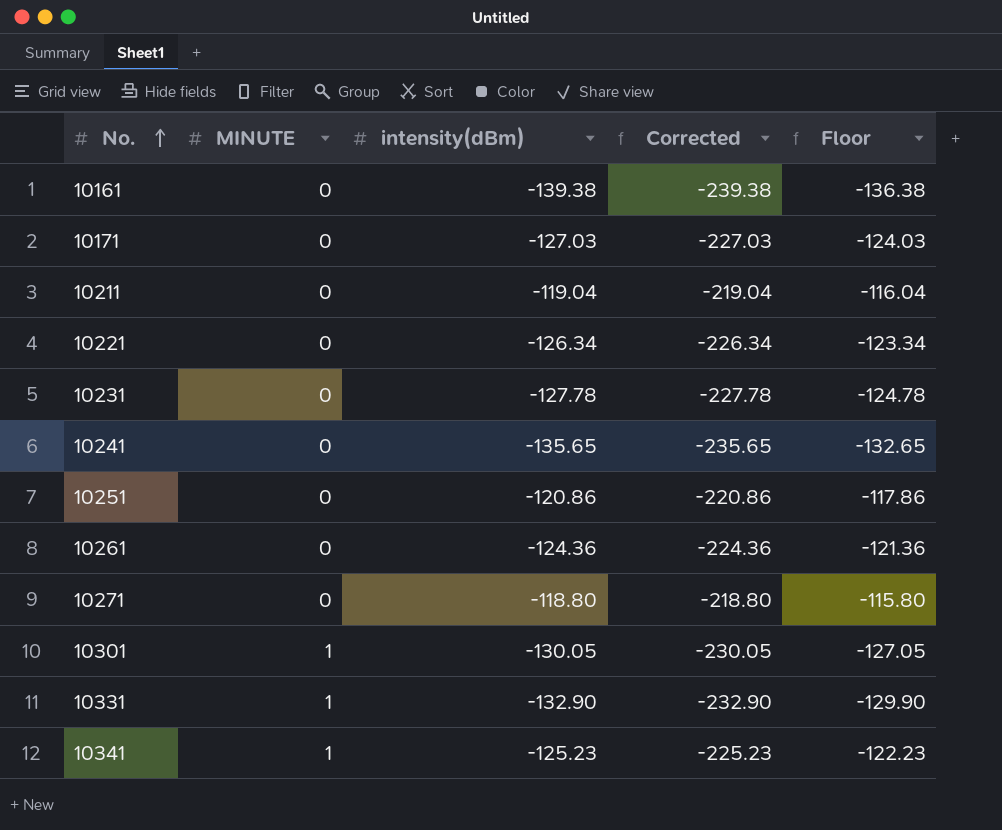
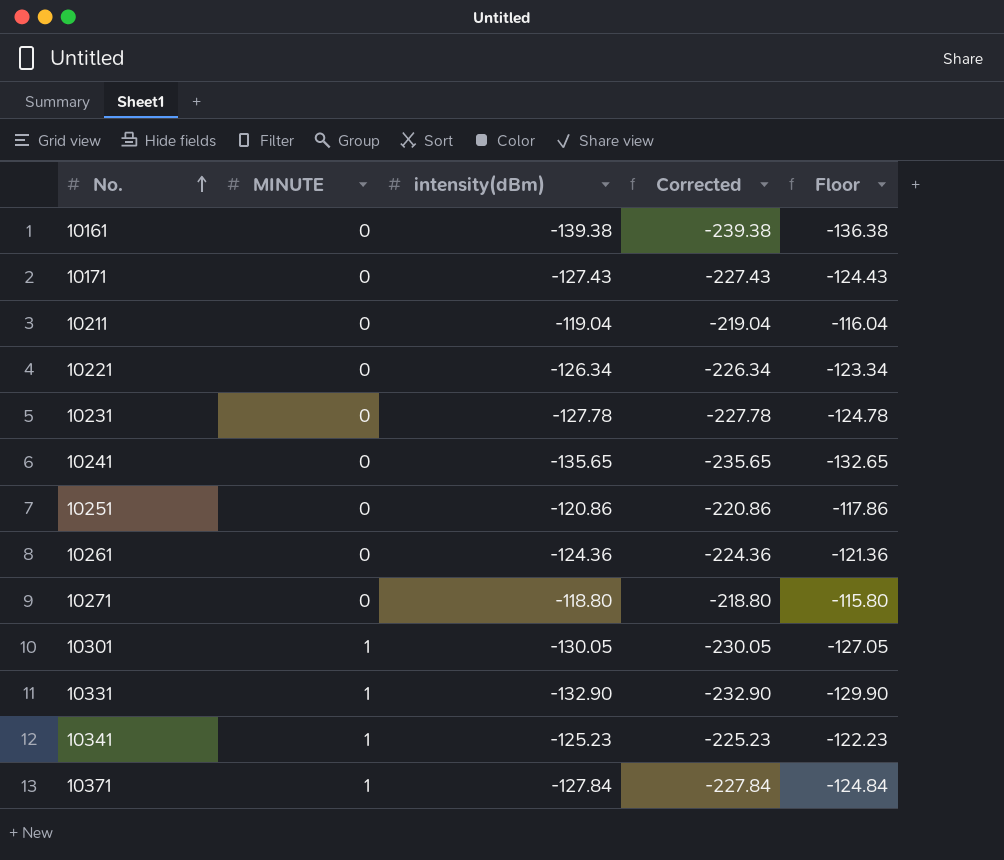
10171 | intensity(dBm): -127.03 -> -127.43
10171 | Corrected: -227.03 -> -227.43
10171 | Floor: -124.03 -> -124.43
row 10371: none -> 1 | -127.84 | -227.84 | -124.84

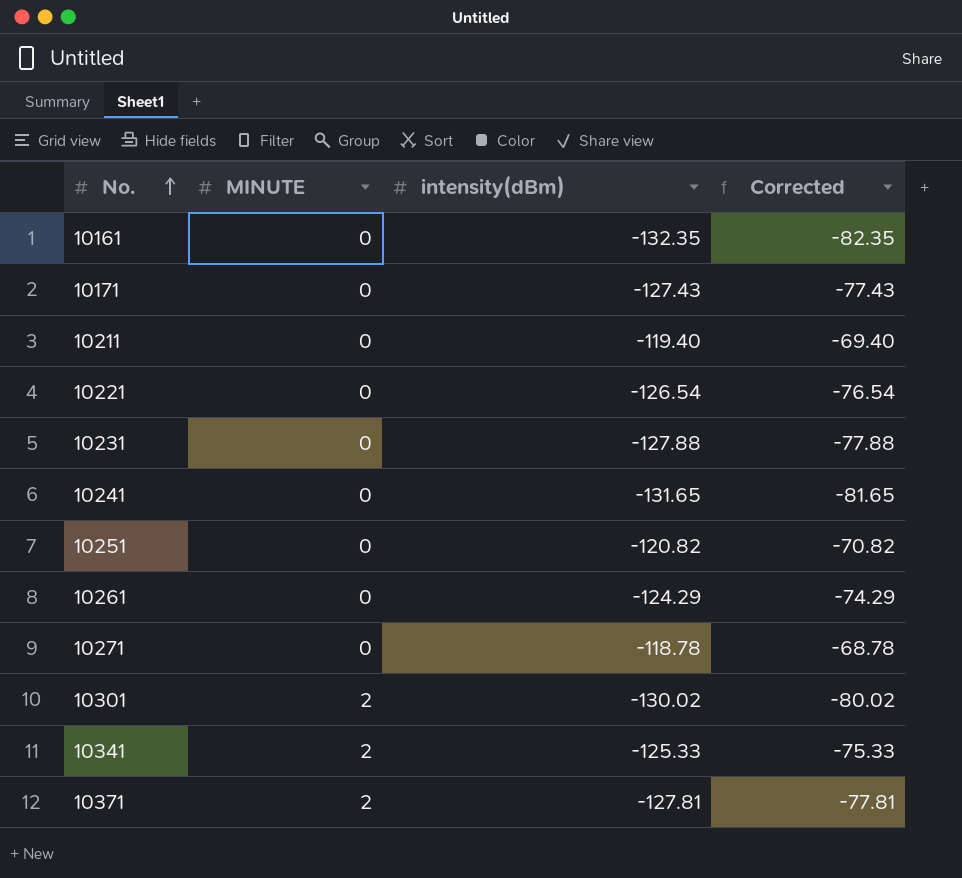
column Floor | formula: [intensity(dBm)] + 3 -> none
column Corrected | formula: [intensity(dBm)] - 100 -> [intensity(dBm)] + 50
row 10331: 1 | -132.90 | -232.90 | -129.90 -> none
10161 | intensity(dBm): -139.38 -> -132.35
10211 | intensity(dBm): -119.04 -> -119.40
10221 | intensity(dBm): -126.34 -> -126.54
10231 | intensity(dBm): -127.78 -> -127.88
10241 | intensity(dBm): -135.65 -> -131.65
10251 | intensity(dBm): -120.86 -> -120.82
10261 | intensity(dBm): -124.36 -> -124.29
10271 | intensity(dBm): -118.80 -> -118.78
10301 | MINUTE: 1 -> 2
10301 | intensity(dBm): -130.05 -> -130.02
10341 | MINUTE: 1 -> 2
10341 | intensity(dBm): -125.23 -> -125.33
10371 | MINUTE: 1 -> 2
10371 | intensity(dBm): -127.84 -> -127.81

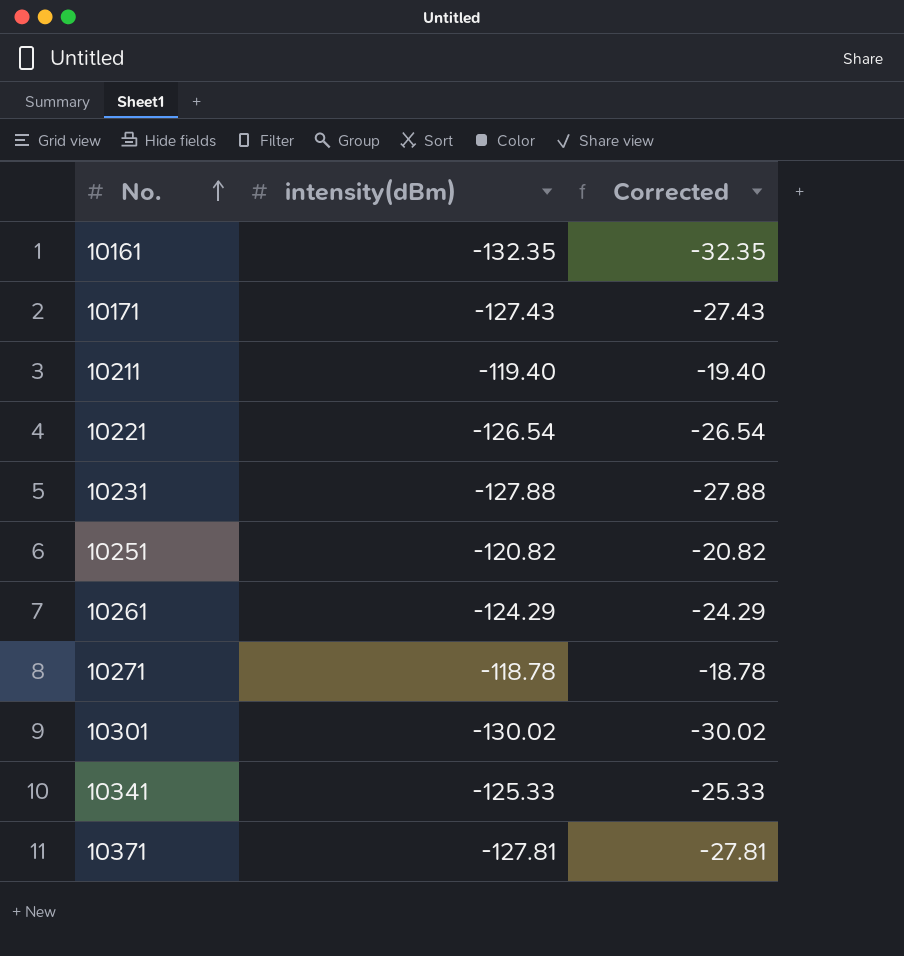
column MINUTE | position: 2 -> none
column Corrected | formula: [intensity(dBm)] + 50 -> [intensity(dBm)] + 100
row 10241: 0 | -131.65 | -81.65 -> none

